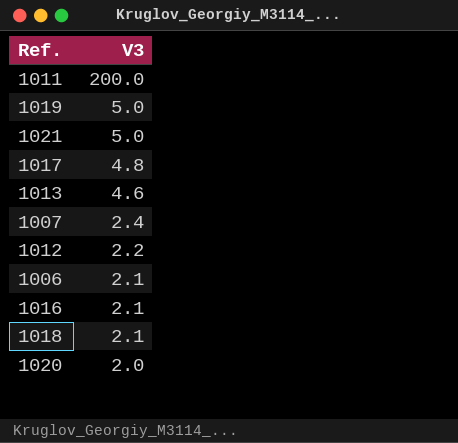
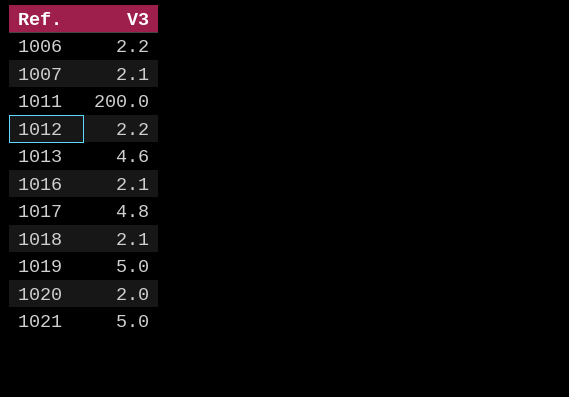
row order: V3 descending -> Ref. ascending
1006 | V3: 2.1 -> 2.2
1007 | V3: 2.4 -> 2.1

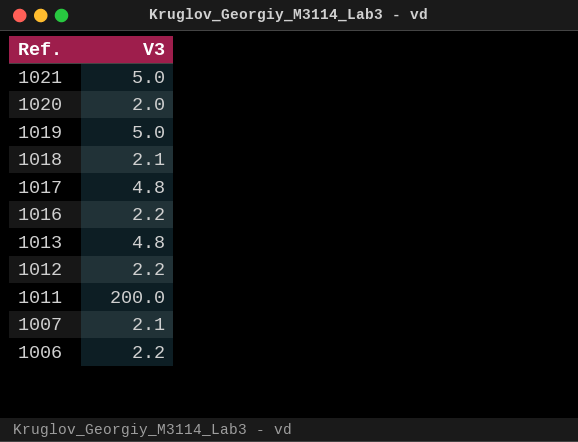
row order: Ref. ascending -> Ref. descending
1016 | V3: 2.1 -> 2.2
1013 | V3: 4.6 -> 4.8

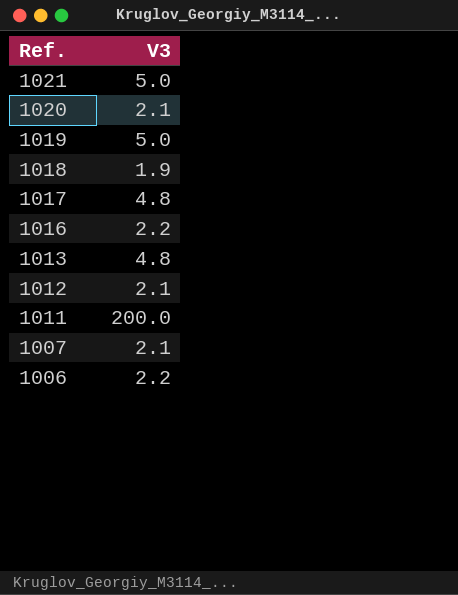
1020 | V3: 2.0 -> 2.1
1018 | V3: 2.1 -> 1.9
1012 | V3: 2.2 -> 2.1

